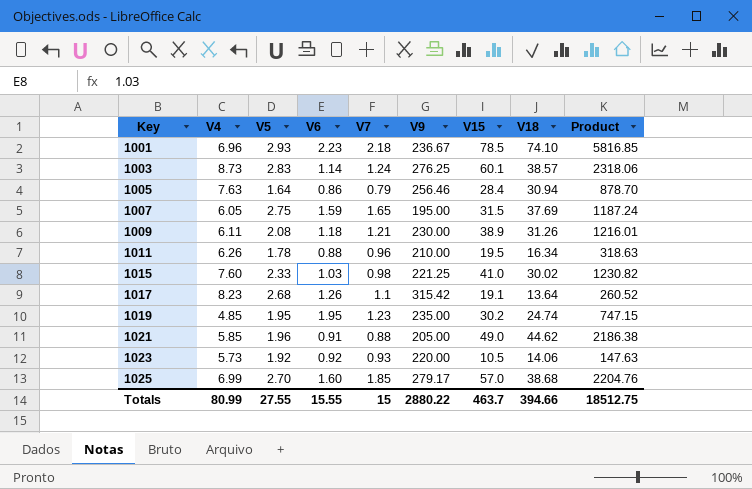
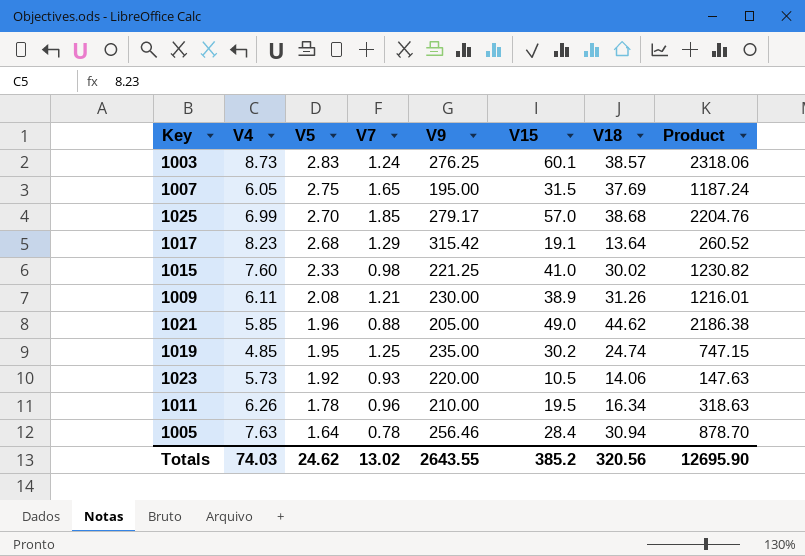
row order: Key ascending -> V5 descending
column V6 | position: 4 -> none
row 1001: 6.96 | 2.93 | 2.23 | 2.18 | 236.67 | 78.5 | 74.10 | 5816.85 -> none
1017 | V7: 1.1 -> 1.29
1019 | V7: 1.23 -> 1.25
1005 | V7: 0.79 -> 0.78
Totals | V4: 80.99 -> 74.03
Totals | V5: 27.55 -> 24.62
Totals | V7: 15 -> 13.02
Totals | V9: 2880.22 -> 2643.55
Totals | V15: 463.7 -> 385.2
Totals | V18: 394.66 -> 320.56
Totals | Product: 18512.75 -> 12695.90

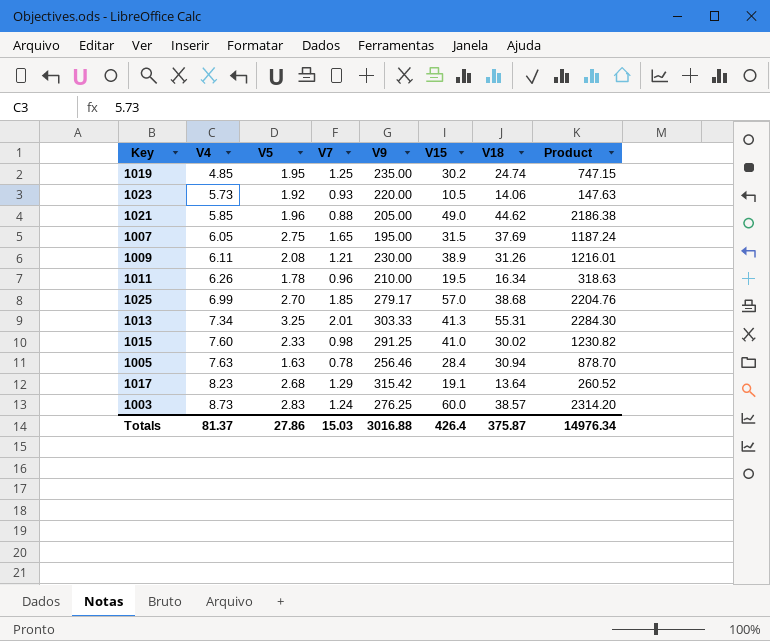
row order: V5 descending -> V4 ascending
row 1013: none -> 7.34 | 3.25 | 2.01 | 303.33 | 41.3 | 55.31 | 2284.30
1015 | V9: 221.25 -> 291.25
1005 | V5: 1.64 -> 1.63
1003 | V15: 60.1 -> 60.0
1003 | Product: 2318.06 -> 2314.20
Totals | V4: 74.03 -> 81.37
Totals | V5: 24.62 -> 27.86
Totals | V7: 13.02 -> 15.03
Totals | V9: 2643.55 -> 3016.88
Totals | V15: 385.2 -> 426.4
Totals | V18: 320.56 -> 375.87
Totals | Product: 12695.90 -> 14976.34

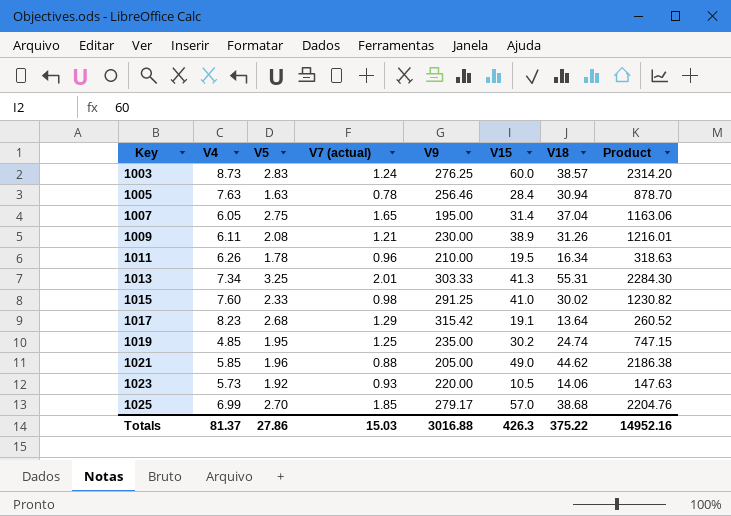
row order: V4 ascending -> Key ascending
column name: V7 -> V7 (actual)
1007 | V15: 31.5 -> 31.4
1007 | V18: 37.69 -> 37.04
1007 | Product: 1187.24 -> 1163.06
Totals | V15: 426.4 -> 426.3
Totals | V18: 375.87 -> 375.22
Totals | Product: 14976.34 -> 14952.16

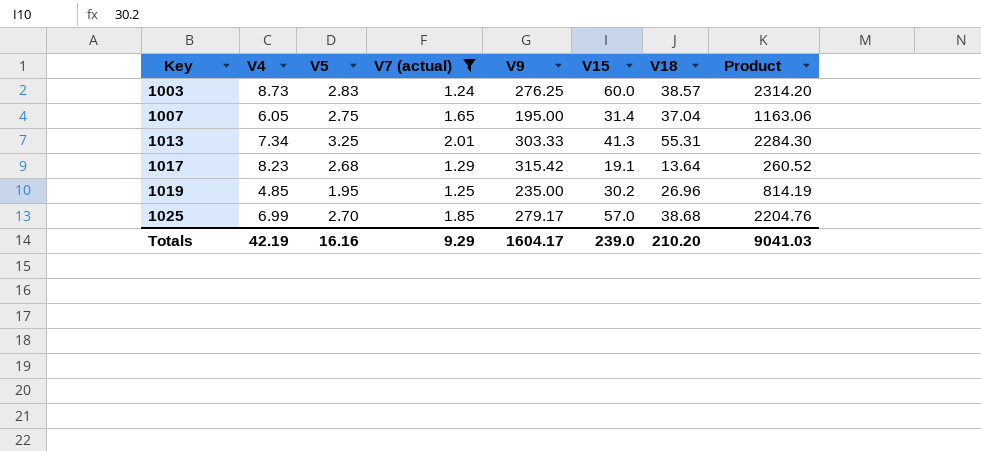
filter: none -> V7 (actual) >= 1.24
1019 | V18: 24.74 -> 26.96
1019 | Product: 747.15 -> 814.19
Totals | V4: 81.37 -> 42.19
Totals | V5: 27.86 -> 16.16
Totals | V7 (actual): 15.03 -> 9.29
Totals | V9: 3016.88 -> 1604.17
Totals | V15: 426.3 -> 239.0
Totals | V18: 375.22 -> 210.20
Totals | Product: 14952.16 -> 9041.03

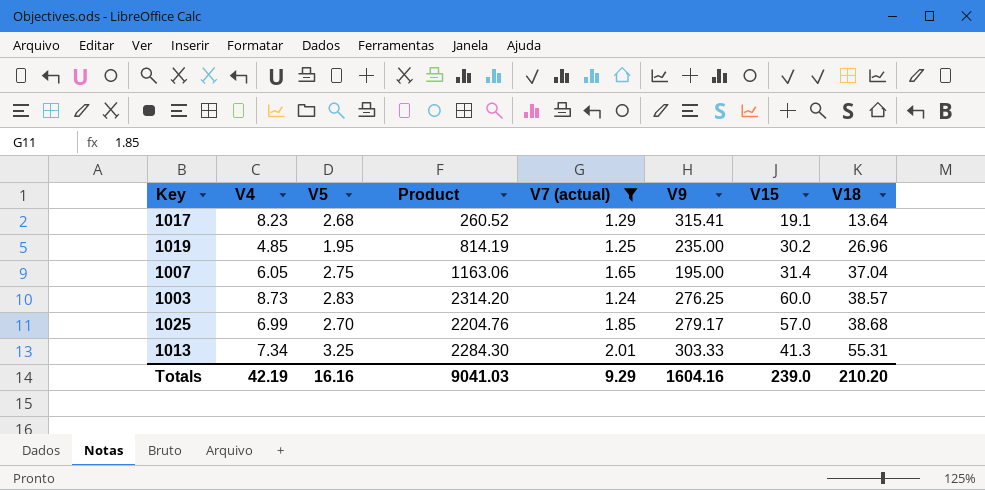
row order: Key ascending -> V18 ascending
column Product | position: 8 -> 4
1017 | V9: 315.42 -> 315.41
Totals | V9: 1604.17 -> 1604.16

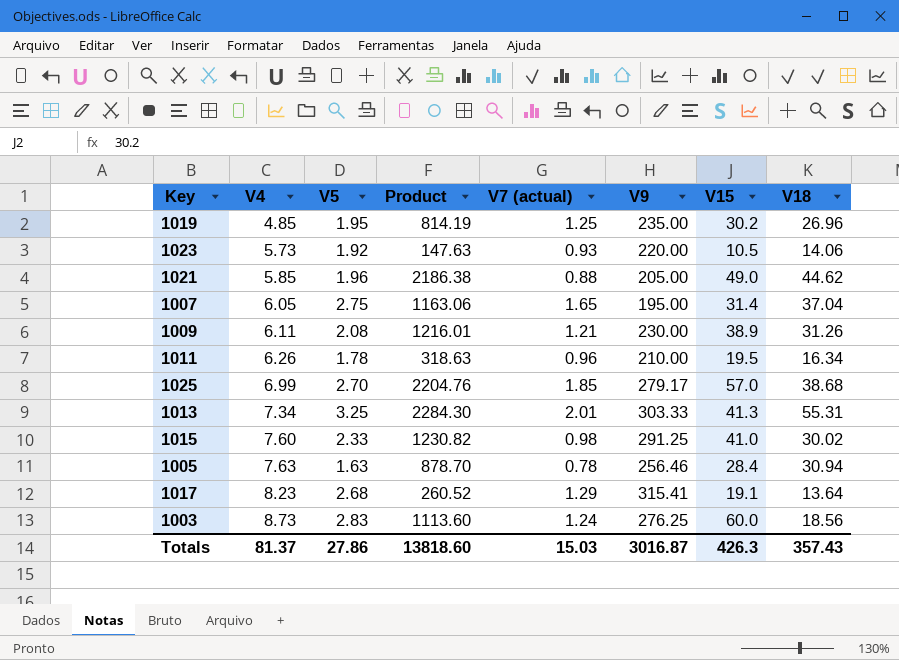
filter: V7 (actual) >= 1.24 -> none
row order: V18 ascending -> V4 ascending
1003 | Product: 2314.20 -> 1113.60
1003 | V18: 38.57 -> 18.56
Totals | V4: 42.19 -> 81.37
Totals | V5: 16.16 -> 27.86
Totals | Product: 9041.03 -> 13818.60
Totals | V7 (actual): 9.29 -> 15.03
Totals | V9: 1604.16 -> 3016.87
Totals | V15: 239.0 -> 426.3
Totals | V18: 210.20 -> 357.43

